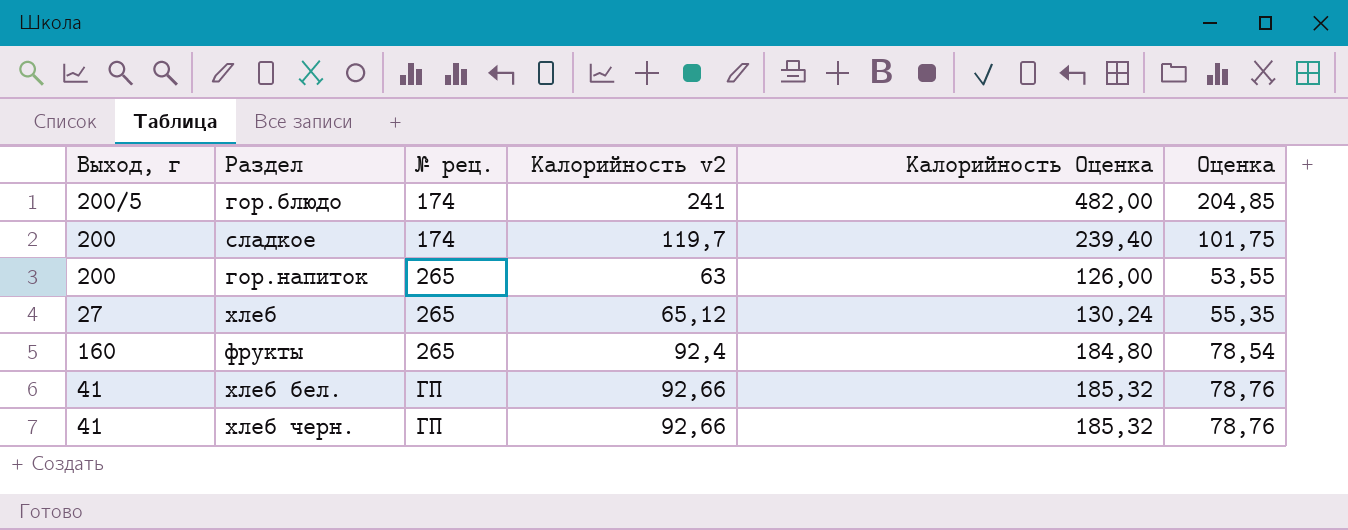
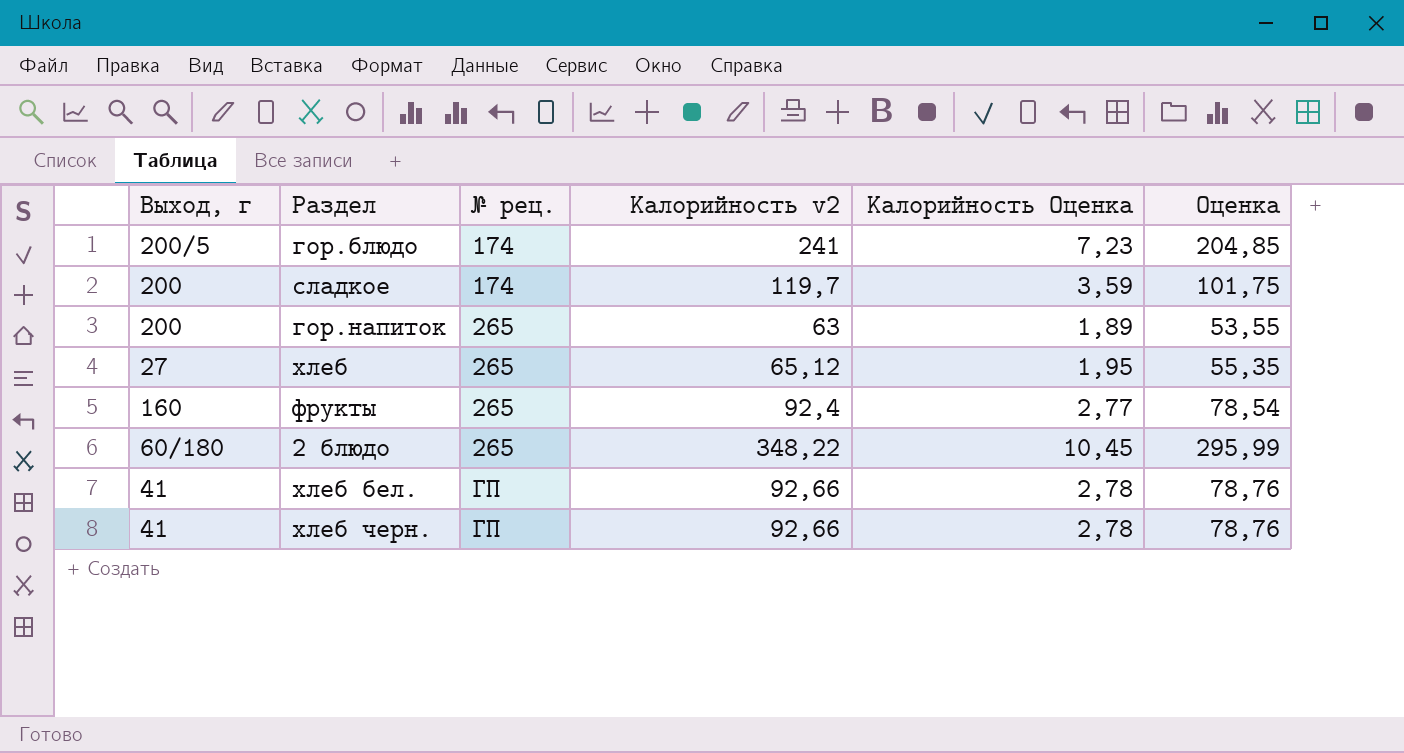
column Калорийность Оценка | formula: [Калорийность v2] * 2 -> [Калорийность v2] * 0,03
row 2 блюдо: none -> 60/180 | 265 | 348,22 | 10,45 | 295,99

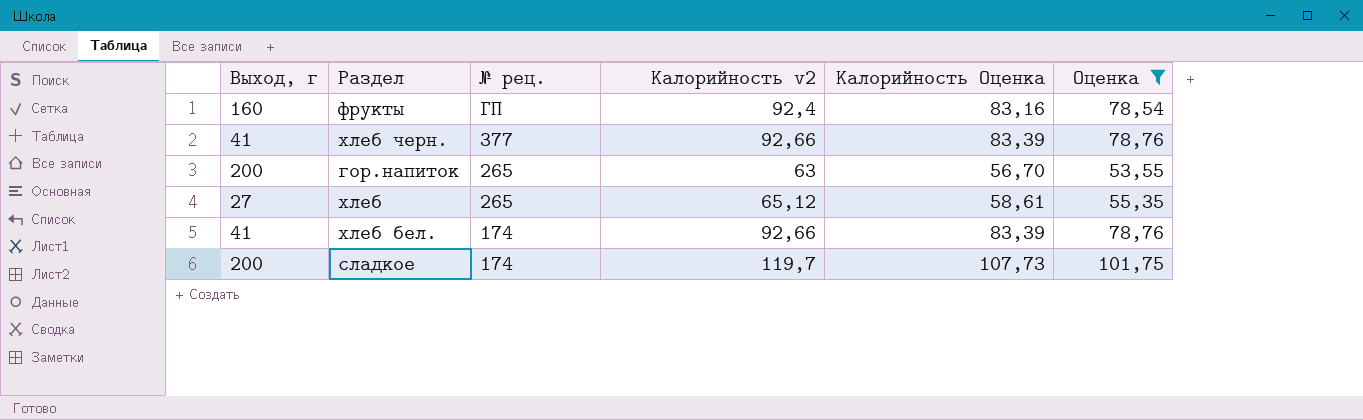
filter: none -> Оценка <= 101,75
row order: № рец. ascending -> № рец. descending
column Калорийность Оценка | formula: [Калорийность v2] * 0,03 -> [Калорийность v2] * 0,9
фрукты | № рец.: 265 -> ГП
хлеб черн. | № рец.: ГП -> 377
хлеб бел. | № рец.: ГП -> 174

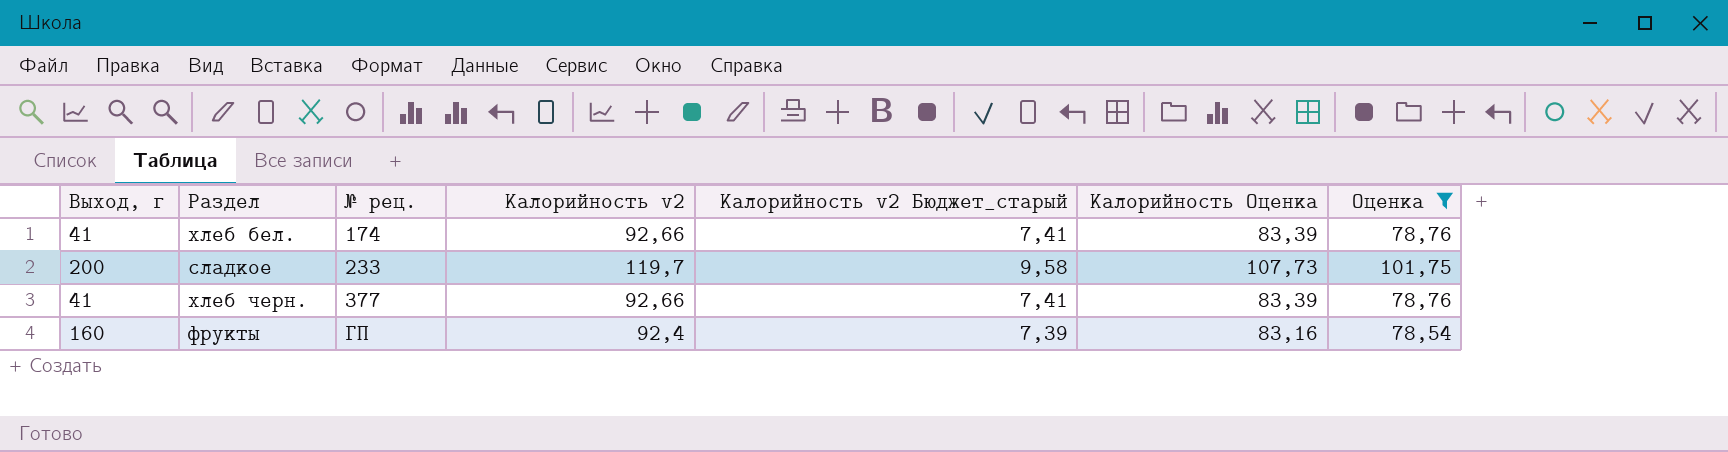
row order: № рец. descending -> № рец. ascending
column Калорийность v2 Бюджет_старый | formula: none -> [Калорийность v2] * 0,08
row гор.напиток: 200 | 265 | 63 | 56,70 | 53,55 -> none
row хлеб: 27 | 265 | 65,12 | 58,61 | 55,35 -> none
сладкое | № рец.: 174 -> 233

